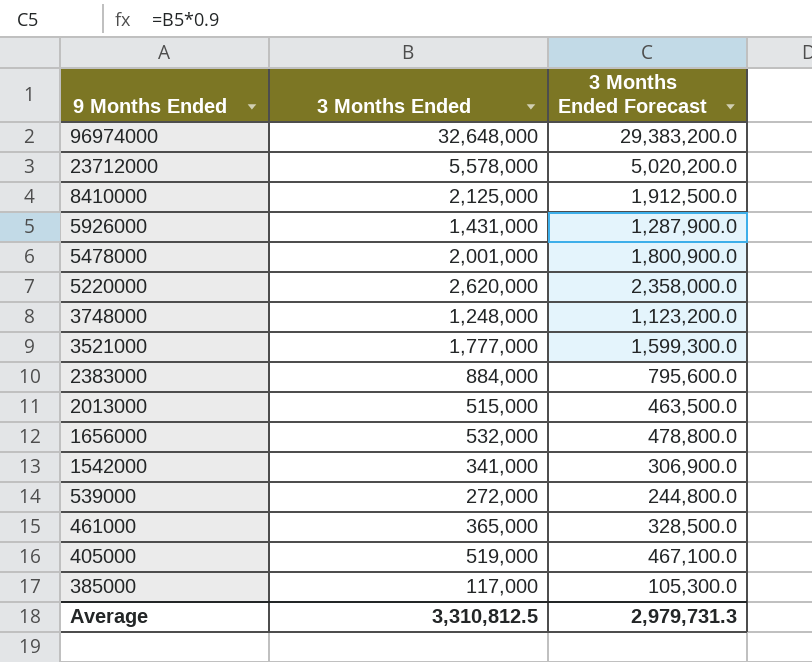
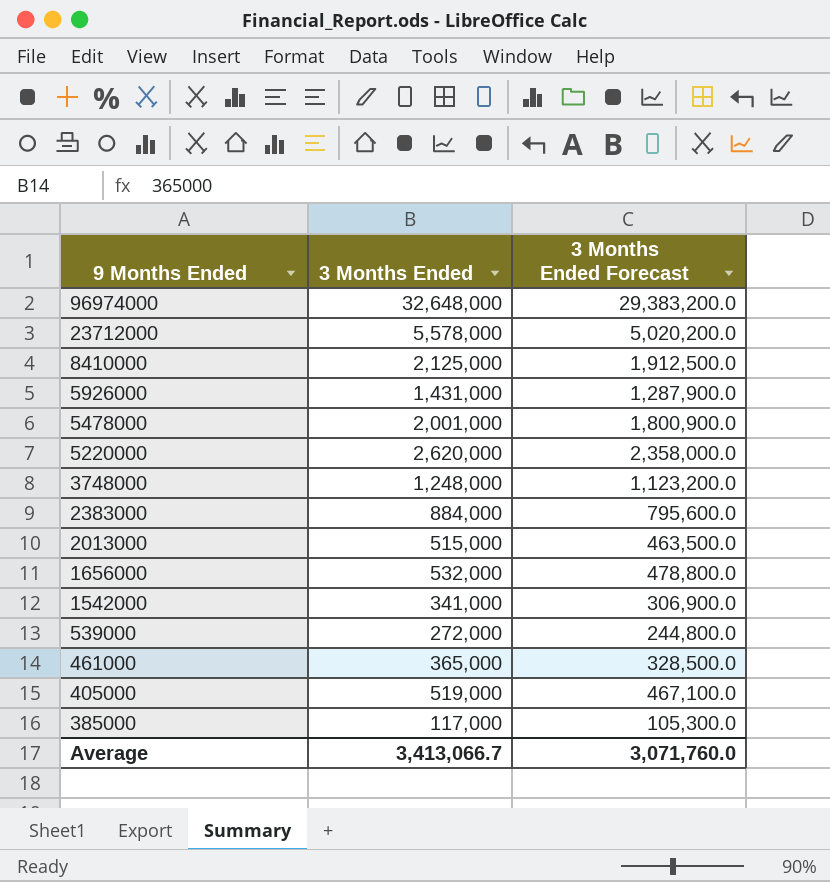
row 3521000: 1,777,000 | 1,599,300.0 -> none
Average | 3 Months Ended: 3,310,812.5 -> 3,413,066.7
Average | 3 Months Ended Forecast: 2,979,731.3 -> 3,071,760.0

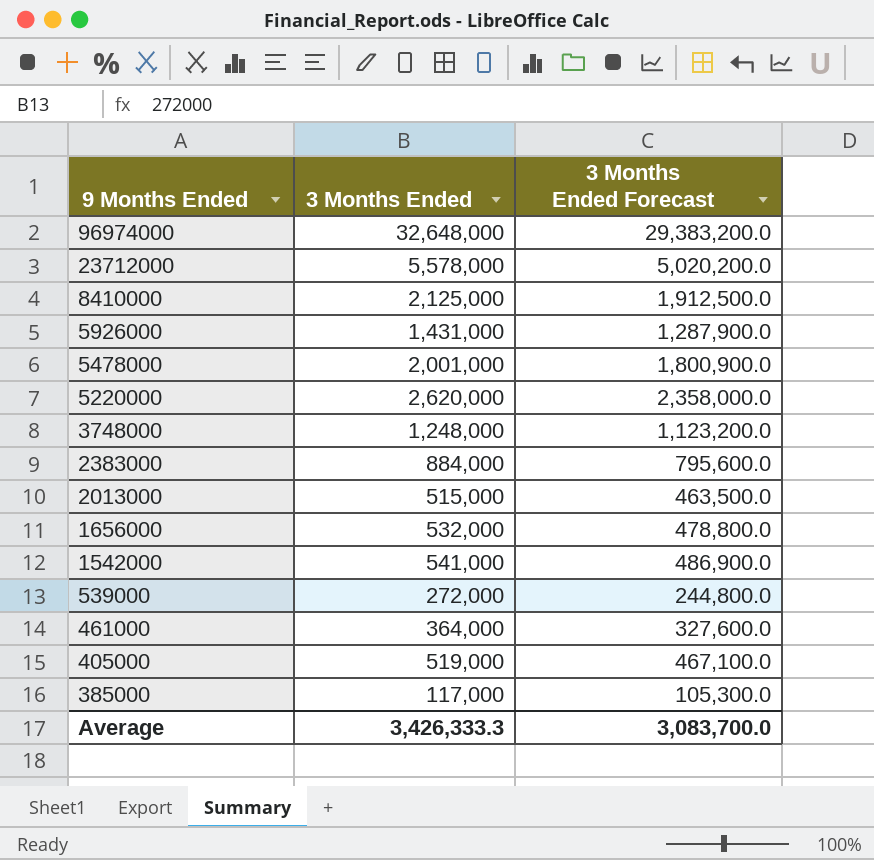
1542000 | 3 Months Ended: 341,000 -> 541,000
1542000 | 3 Months Ended Forecast: 306,900.0 -> 486,900.0
461000 | 3 Months Ended: 365,000 -> 364,000
461000 | 3 Months Ended Forecast: 328,500.0 -> 327,600.0
Average | 3 Months Ended: 3,413,066.7 -> 3,426,333.3
Average | 3 Months Ended Forecast: 3,071,760.0 -> 3,083,700.0

